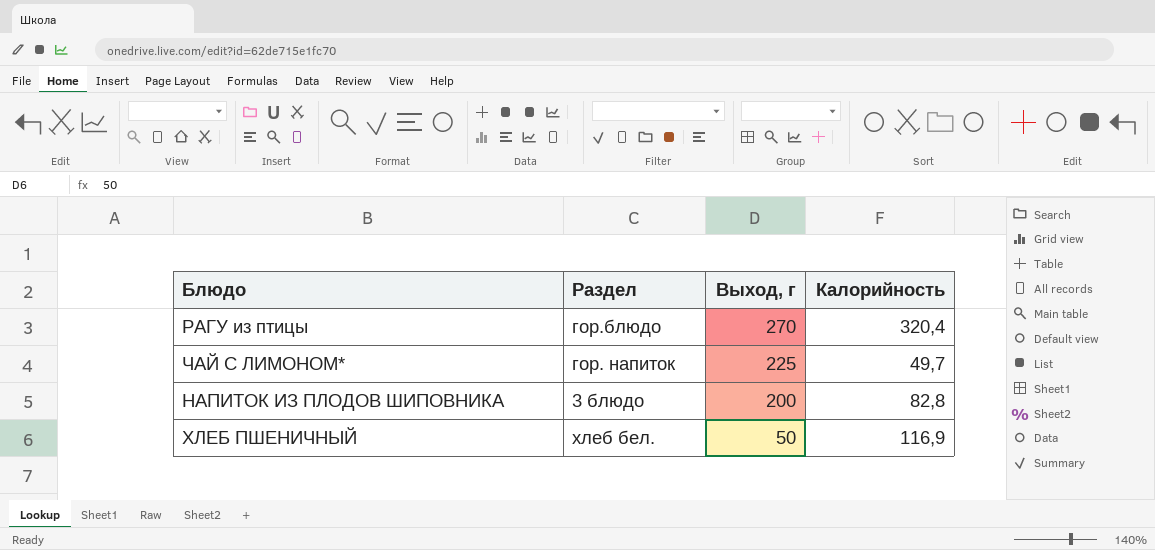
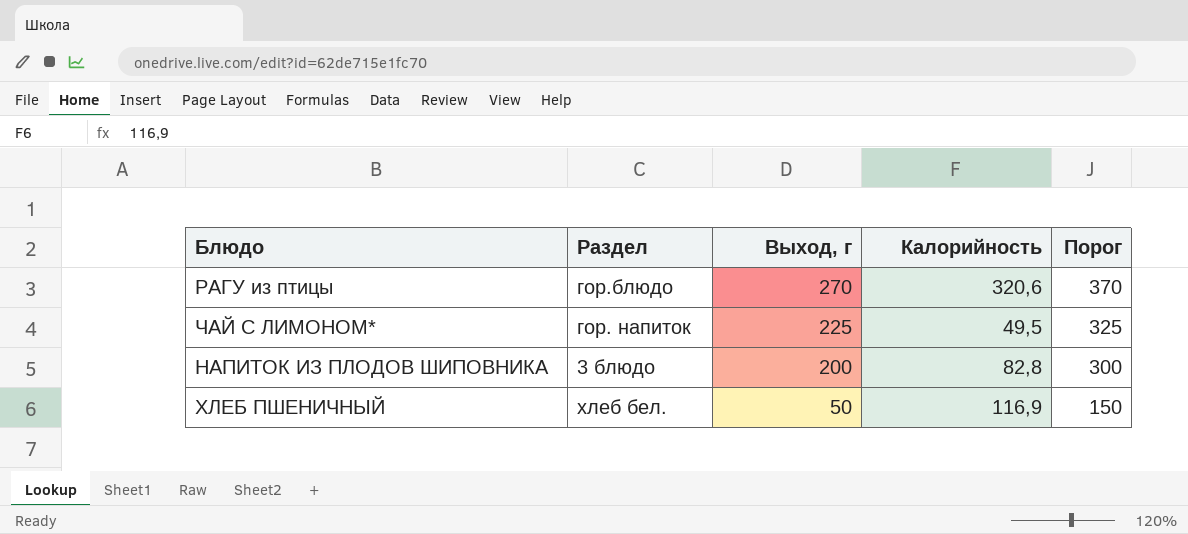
column Порог | formula: none -> [Выход, г] + 100
РАГУ из птицы | Калорийность: 320,4 -> 320,6
ЧАЙ С ЛИМОНОМ* | Калорийность: 49,7 -> 49,5

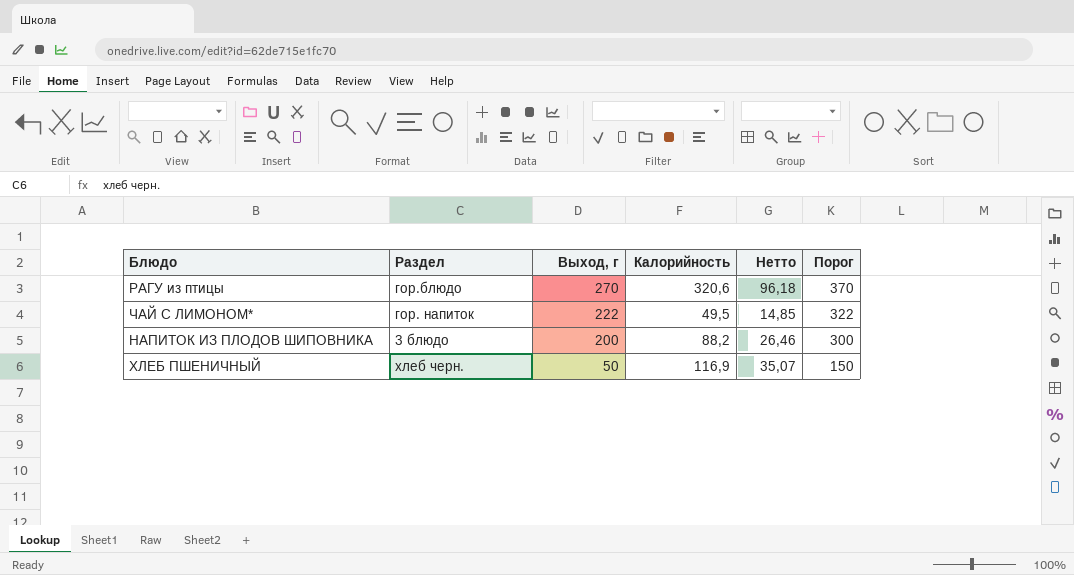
column Нетто | formula: none -> [Калорийность] * 0,3
ЧАЙ С ЛИМОНОМ* | Выход, г: 225 -> 222
ЧАЙ С ЛИМОНОМ* | Порог: 325 -> 322
НАПИТОК ИЗ ПЛОДОВ ШИПОВНИКА | Калорийность: 82,8 -> 88,2
ХЛЕБ ПШЕНИЧНЫЙ | Раздел: хлеб бел. -> хлеб черн.

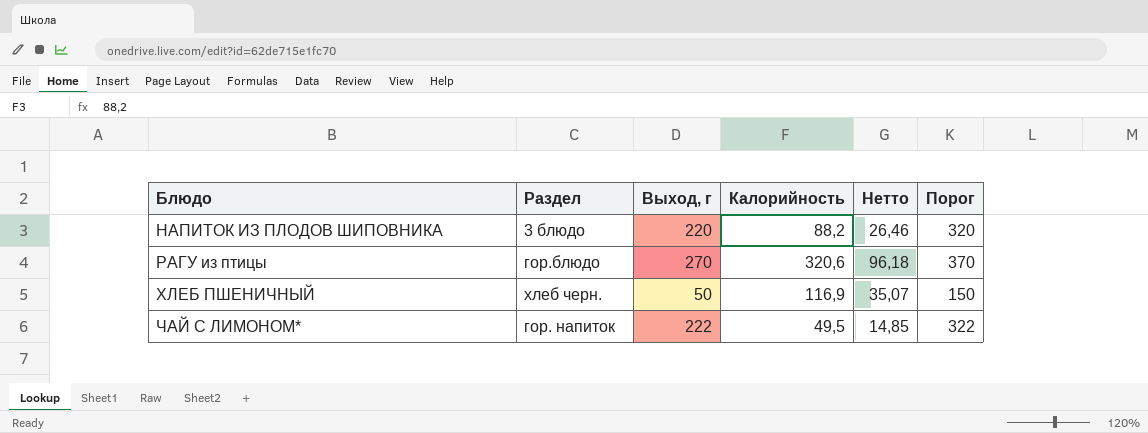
row order: Выход, г descending -> Блюдо ascending
НАПИТОК ИЗ ПЛОДОВ ШИПОВНИКА | Выход, г: 200 -> 220
НАПИТОК ИЗ ПЛОДОВ ШИПОВНИКА | Порог: 300 -> 320

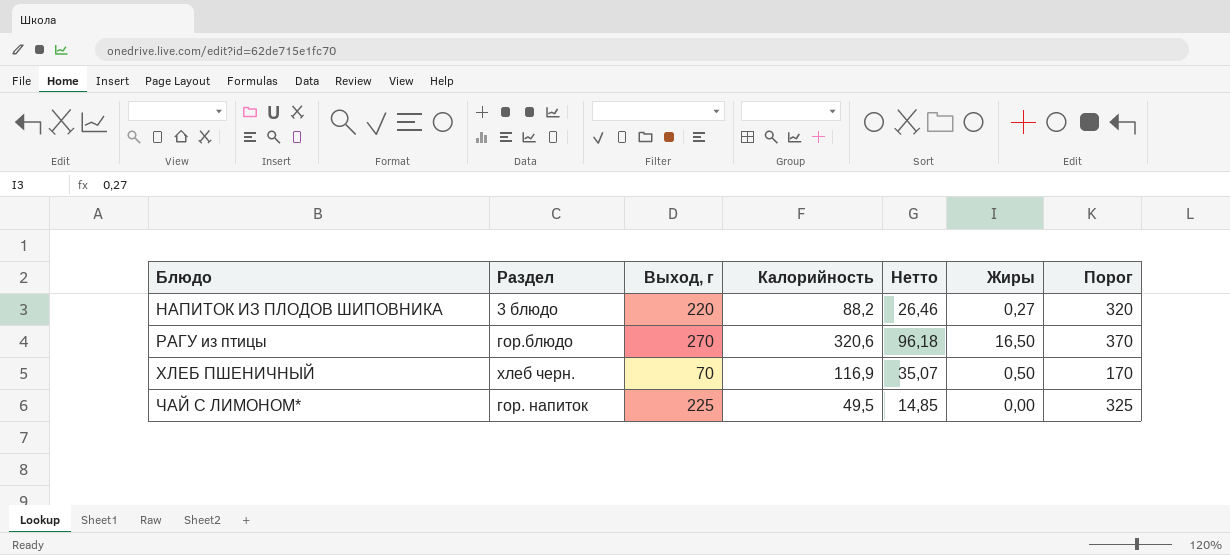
column Жиры | position: none -> 6
ХЛЕБ ПШЕНИЧНЫЙ | Выход, г: 50 -> 70
ХЛЕБ ПШЕНИЧНЫЙ | Порог: 150 -> 170
ЧАЙ С ЛИМОНОМ* | Выход, г: 222 -> 225
ЧАЙ С ЛИМОНОМ* | Порог: 322 -> 325

